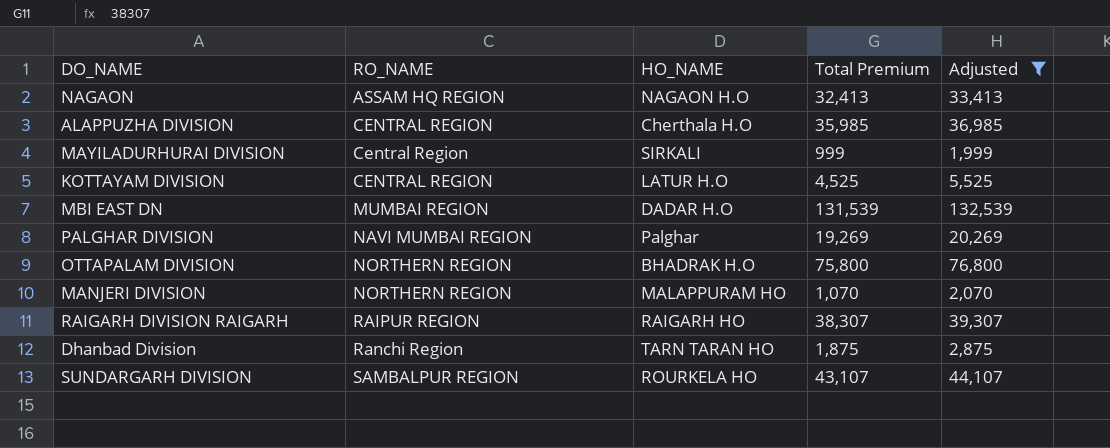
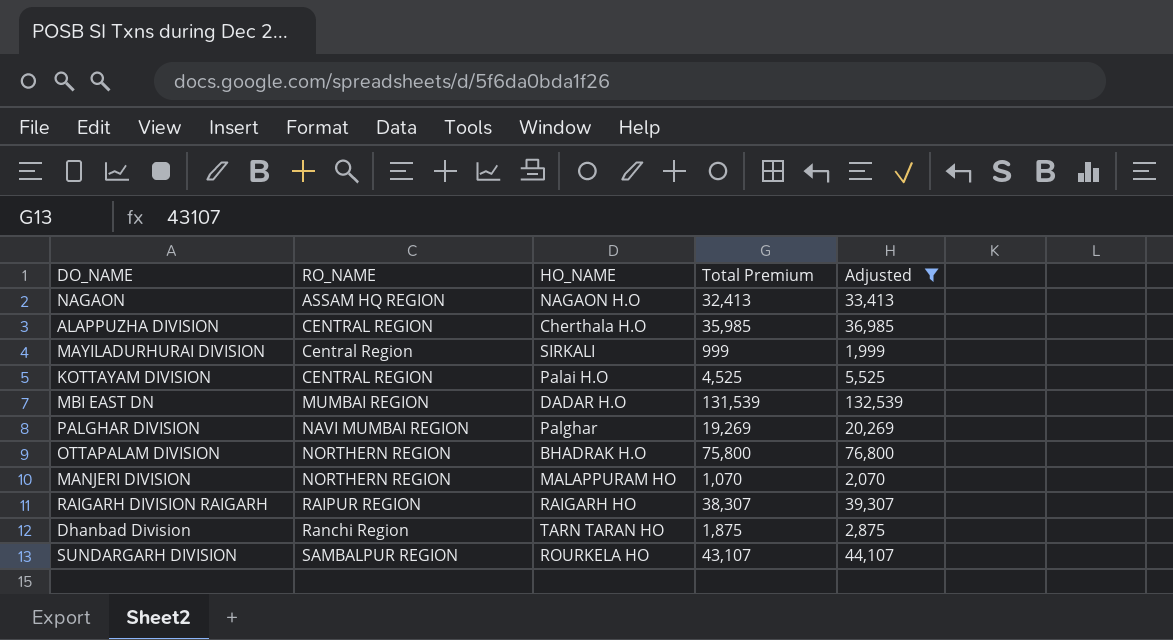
KOTTAYAM DIVISION | HO_NAME: LATUR H.O -> Palai H.O

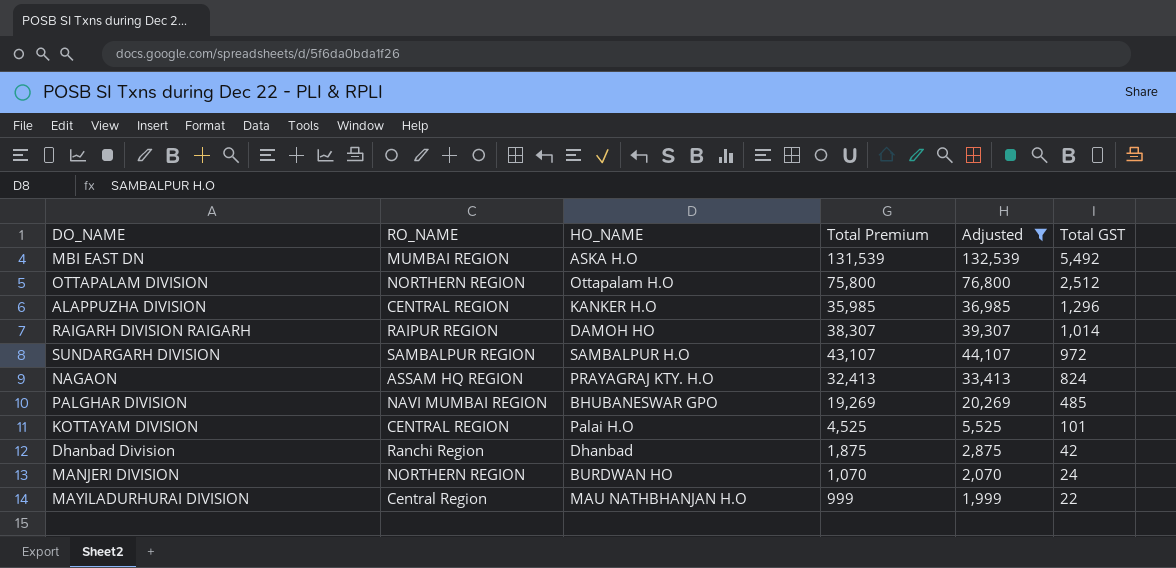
row order: RO_NAME ascending -> Total GST descending
column Total GST | position: none -> 6
MBI EAST DN | HO_NAME: DADAR H.O -> ASKA H.O
OTTAPALAM DIVISION | HO_NAME: BHADRAK H.O -> Ottapalam H.O
ALAPPUZHA DIVISION | HO_NAME: Cherthala H.O -> KANKER H.O
RAIGARH DIVISION RAIGARH | HO_NAME: RAIGARH HO -> DAMOH HO
SUNDARGARH DIVISION | HO_NAME: ROURKELA HO -> SAMBALPUR H.O
NAGAON | HO_NAME: NAGAON H.O -> PRAYAGRAJ KTY. H.O
PALGHAR DIVISION | HO_NAME: Palghar -> BHUBANESWAR GPO
Dhanbad Division | HO_NAME: TARN TARAN HO -> Dhanbad
MANJERI DIVISION | HO_NAME: MALAPPURAM HO -> BURDWAN HO
MAYILADURHURAI DIVISION | HO_NAME: SIRKALI -> MAU NATHBHANJAN H.O

